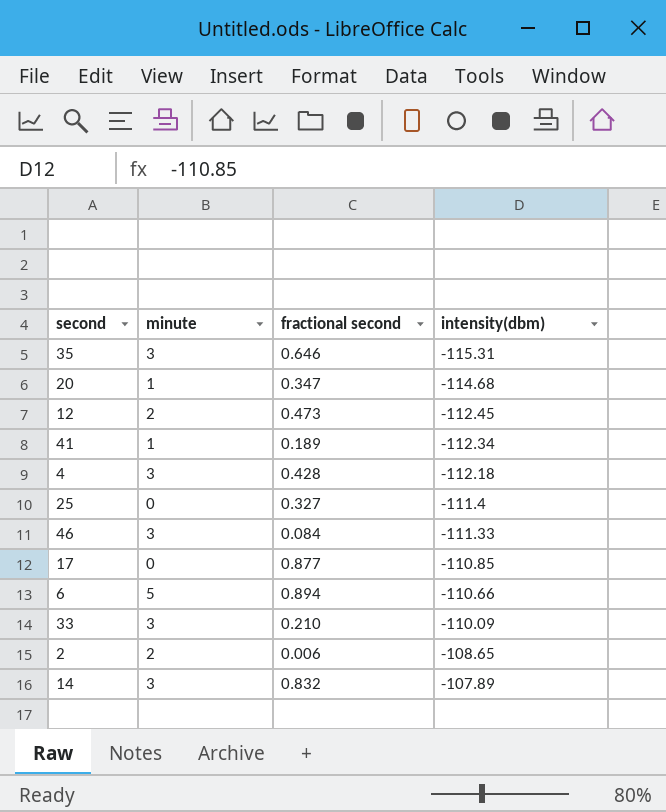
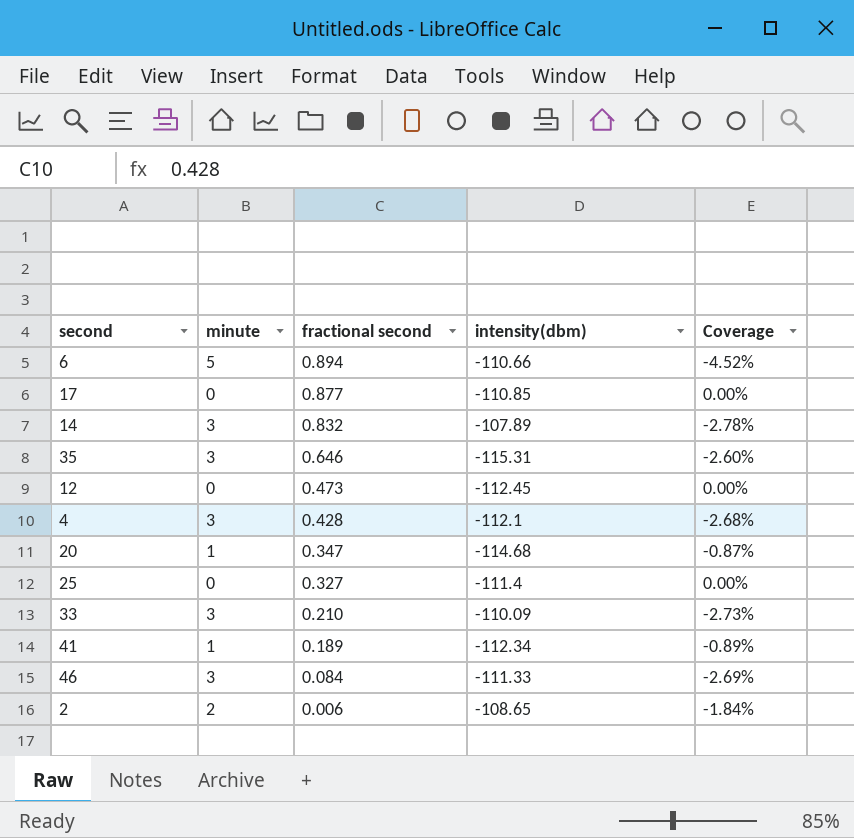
row order: intensity(dbm) ascending -> fractional second descending
column Coverage | formula: none -> [minute] / [intensity(dbm)]
12 | minute: 2 -> 0
4 | intensity(dbm): -112.18 -> -112.1

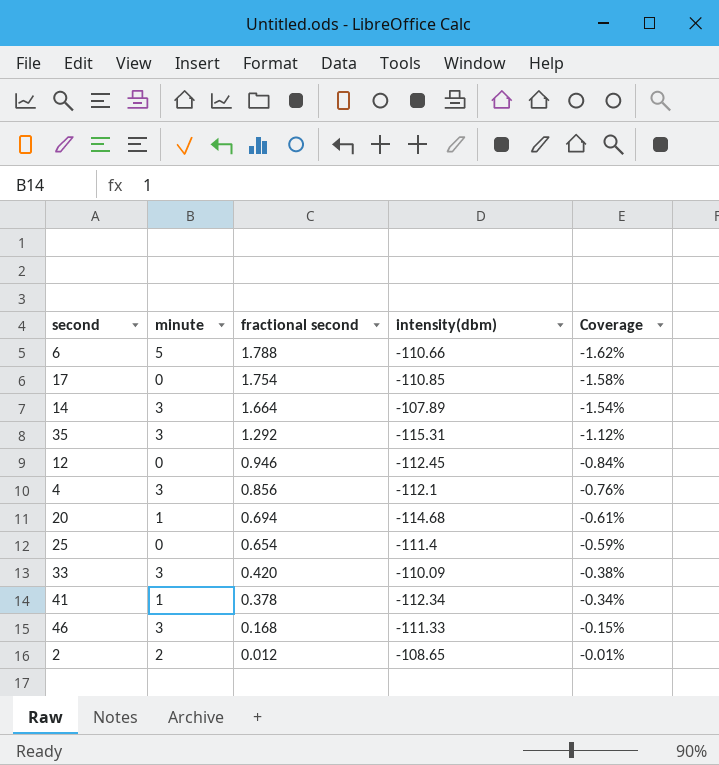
column Coverage | formula: [minute] / [intensity(dbm)] -> [fractional second] / [intensity(dbm)]
6 | fractional second: 0.894 -> 1.788
17 | fractional second: 0.877 -> 1.754
14 | fractional second: 0.832 -> 1.664
35 | fractional second: 0.646 -> 1.292
12 | fractional second: 0.473 -> 0.946
4 | fractional second: 0.428 -> 0.856
20 | fractional second: 0.347 -> 0.694
25 | fractional second: 0.327 -> 0.654
33 | fractional second: 0.210 -> 0.420
41 | fractional second: 0.189 -> 0.378
46 | fractional second: 0.084 -> 0.168
2 | fractional second: 0.006 -> 0.012

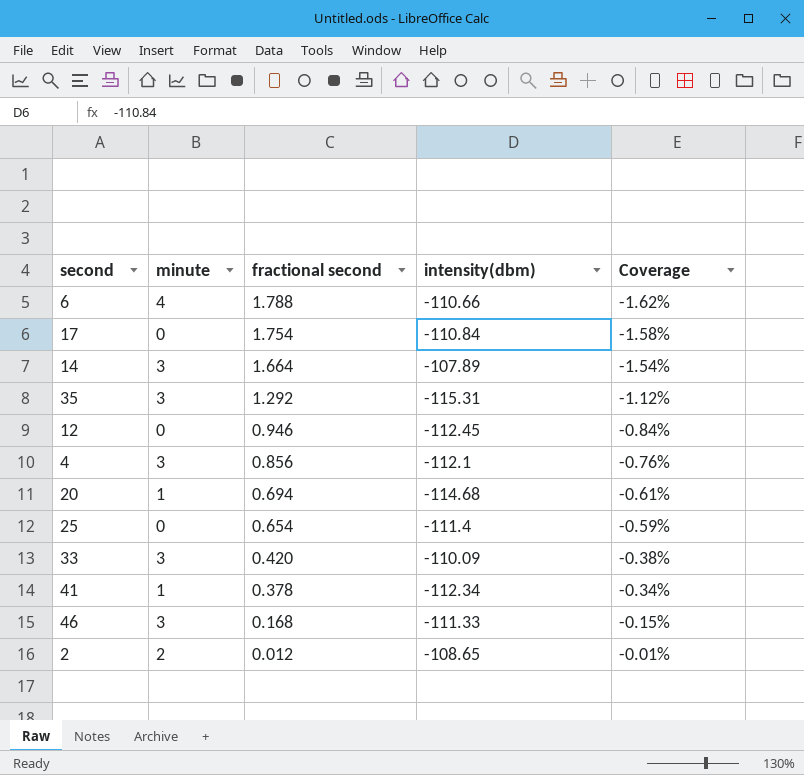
6 | minute: 5 -> 4
17 | intensity(dbm): -110.85 -> -110.84

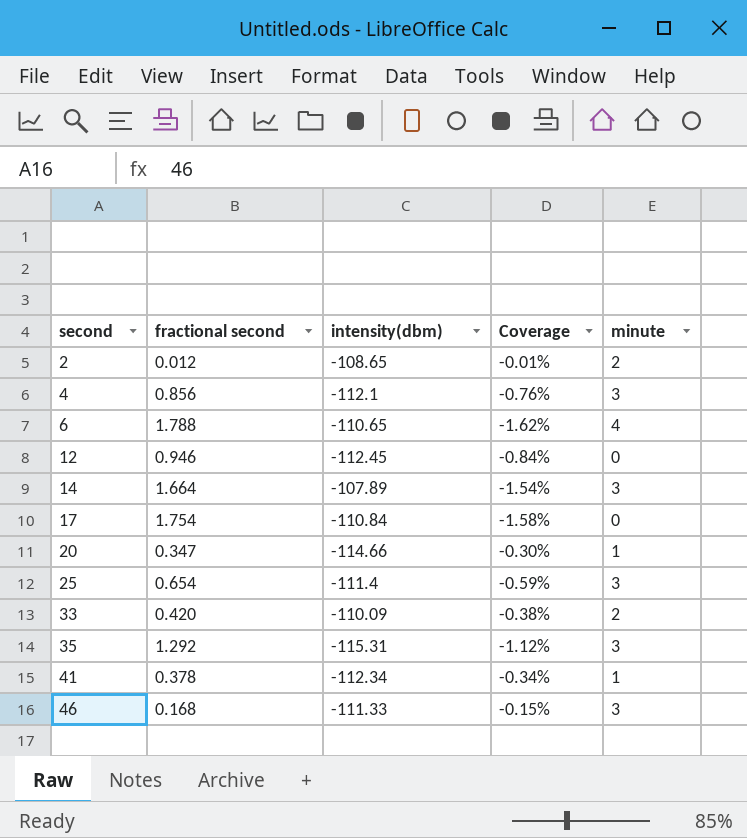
row order: fractional second descending -> second ascending
column minute | position: 2 -> 5
6 | intensity(dbm): -110.66 -> -110.65
20 | fractional second: 0.694 -> 0.347
20 | intensity(dbm): -114.68 -> -114.66
20 | Coverage: -0.61% -> -0.30%
25 | minute: 0 -> 3
33 | minute: 3 -> 2

